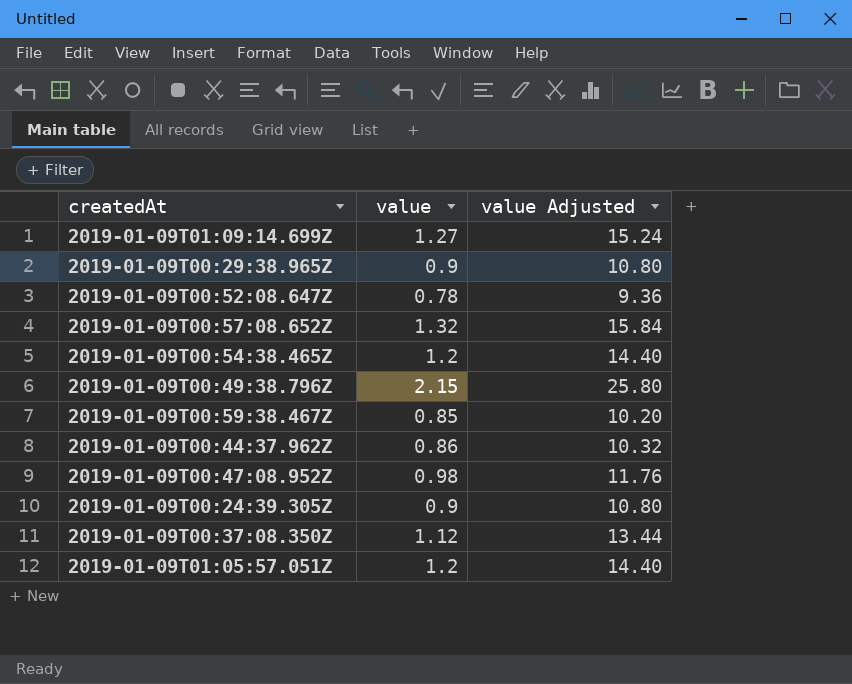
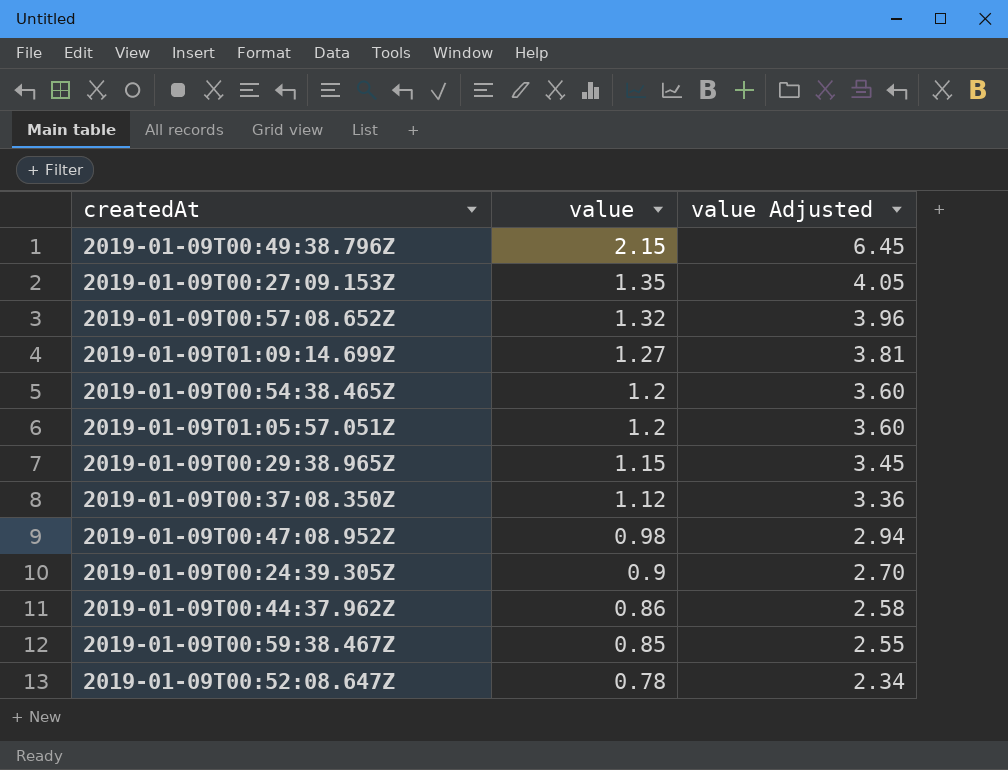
row order: none -> value descending
column value Adjusted | formula: [value] * 12 -> [value] * 3
row 2019-01-09T00:27:09.153Z: none -> 1.35 | 4.05
2019-01-09T00:29:38.965Z | value: 0.9 -> 1.15

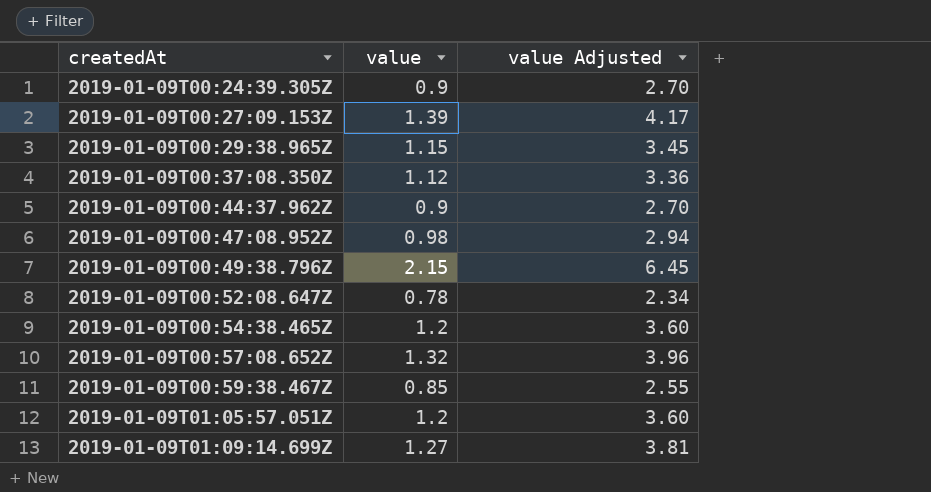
row order: value descending -> createdAt ascending
2019-01-09T00:27:09.153Z | value: 1.35 -> 1.39
2019-01-09T00:27:09.153Z | value Adjusted: 4.05 -> 4.17
2019-01-09T00:44:37.962Z | value: 0.86 -> 0.9
2019-01-09T00:44:37.962Z | value Adjusted: 2.58 -> 2.70

